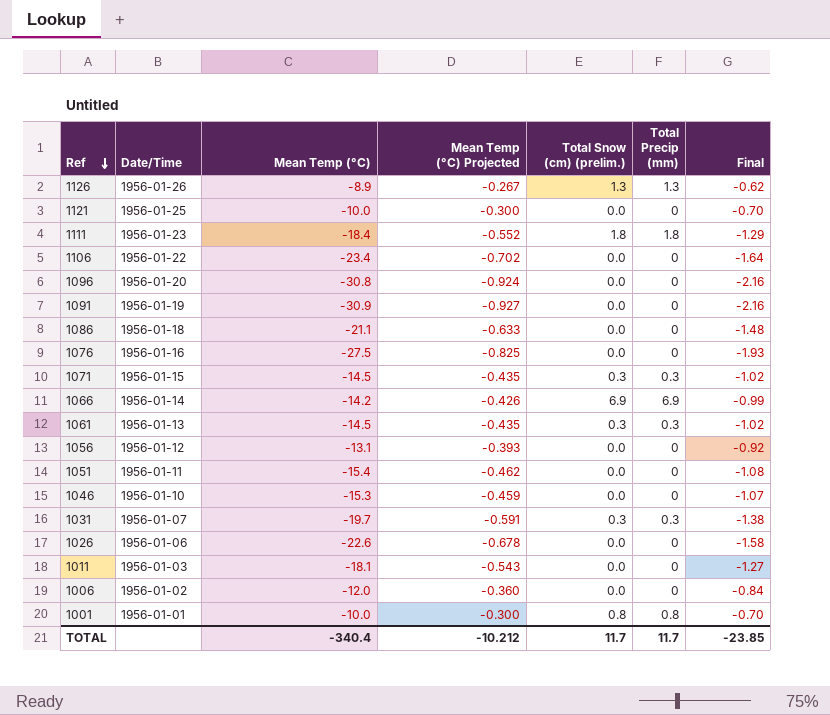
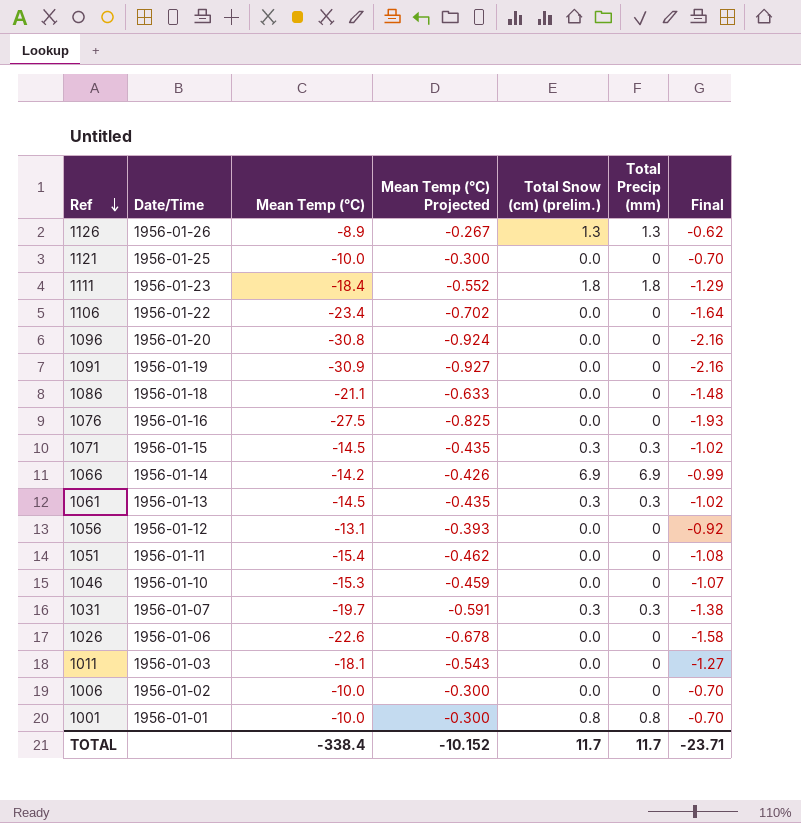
1006 | Mean Temp (°C): -12.0 -> -10.0
1006 | Mean Temp (°C) Projected: -0.360 -> -0.300
1006 | Final: -0.84 -> -0.70
TOTAL | Mean Temp (°C): -340.4 -> -338.4
TOTAL | Mean Temp (°C) Projected: -10.212 -> -10.152
TOTAL | Final: -23.85 -> -23.71

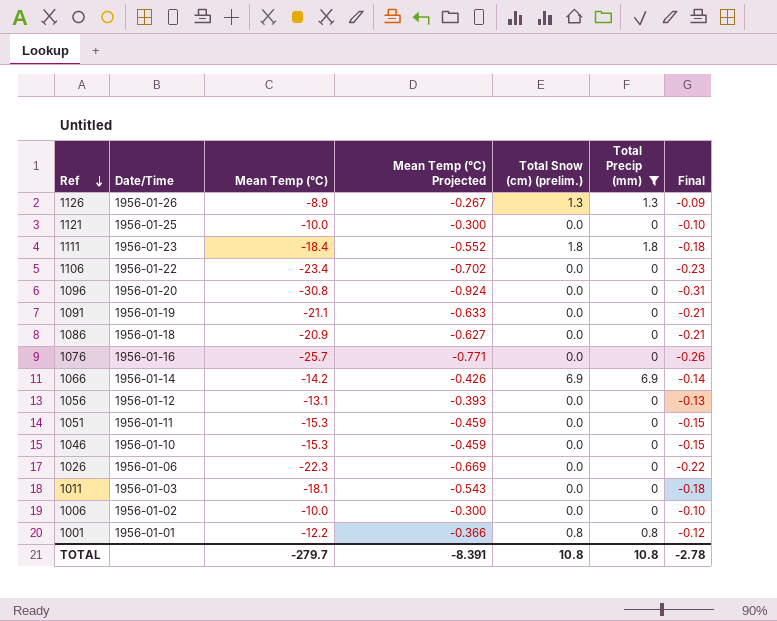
filter: none -> Total Precip (mm) != 0.3
column Final | formula: [Mean Temp (°C)] * 0.07 -> [Mean Temp (°C)] * 0.01
1091 | Mean Temp (°C): -30.9 -> -21.1
1091 | Mean Temp (°C) Projected: -0.927 -> -0.633
1086 | Mean Temp (°C): -21.1 -> -20.9
1086 | Mean Temp (°C) Projected: -0.633 -> -0.627
1076 | Mean Temp (°C): -27.5 -> -25.7
1076 | Mean Temp (°C) Projected: -0.825 -> -0.771
1051 | Mean Temp (°C): -15.4 -> -15.3
1051 | Mean Temp (°C) Projected: -0.462 -> -0.459
1026 | Mean Temp (°C): -22.6 -> -22.3
1026 | Mean Temp (°C) Projected: -0.678 -> -0.669
1001 | Mean Temp (°C): -10.0 -> -12.2
1001 | Mean Temp (°C) Projected: -0.300 -> -0.366
TOTAL | Mean Temp (°C): -338.4 -> -279.7
TOTAL | Mean Temp (°C) Projected: -10.152 -> -8.391
TOTAL | Total Snow (cm) (prelim.): 11.7 -> 10.8
TOTAL | Total Precip (mm): 11.7 -> 10.8
TOTAL | Final: -23.71 -> -2.78

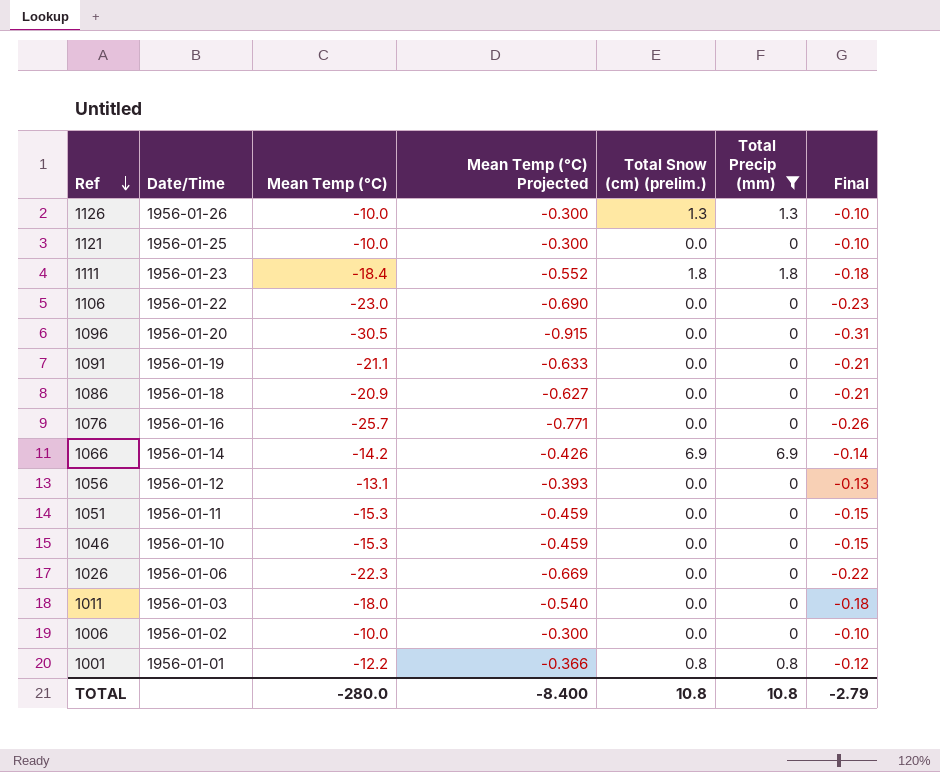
1126 | Mean Temp (°C): -8.9 -> -10.0
1126 | Mean Temp (°C) Projected: -0.267 -> -0.300
1126 | Final: -0.09 -> -0.10
1106 | Mean Temp (°C): -23.4 -> -23.0
1106 | Mean Temp (°C) Projected: -0.702 -> -0.690
1096 | Mean Temp (°C): -30.8 -> -30.5
1096 | Mean Temp (°C) Projected: -0.924 -> -0.915
1011 | Mean Temp (°C): -18.1 -> -18.0
1011 | Mean Temp (°C) Projected: -0.543 -> -0.540
TOTAL | Mean Temp (°C): -279.7 -> -280.0
TOTAL | Mean Temp (°C) Projected: -8.391 -> -8.400
TOTAL | Final: -2.78 -> -2.79

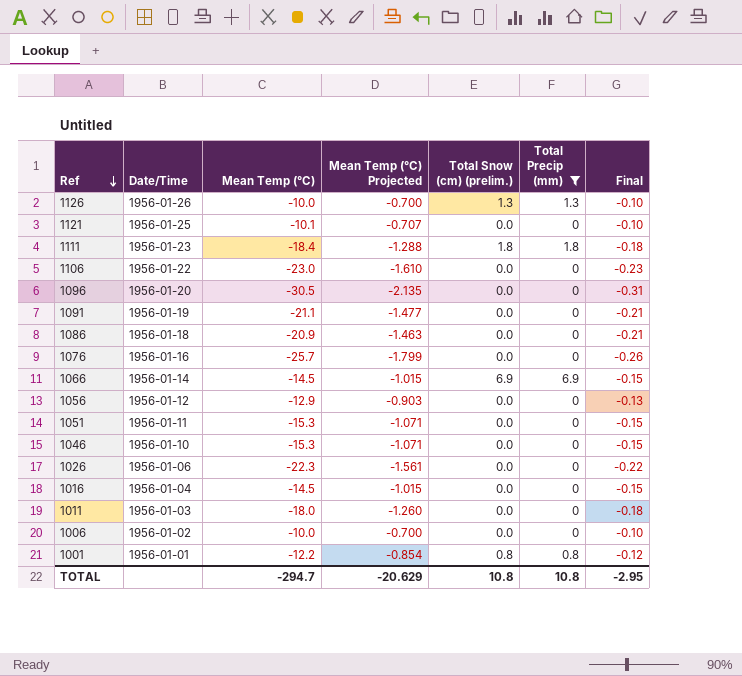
column Mean Temp (°C) Projected | formula: [Mean Temp (°C)] * 0.03 -> [Mean Temp (°C)] * 0.07
1121 | Mean Temp (°C): -10.0 -> -10.1
1066 | Mean Temp (°C): -14.2 -> -14.5
1066 | Final: -0.14 -> -0.15
1056 | Mean Temp (°C): -13.1 -> -12.9
row 1016: none -> 1956-01-04 | -14.5 | -1.015 | 0.0 | 0 | -0.15
TOTAL | Mean Temp (°C): -280.0 -> -294.7
TOTAL | Mean Temp (°C) Projected: -8.400 -> -20.629
TOTAL | Final: -2.79 -> -2.95

